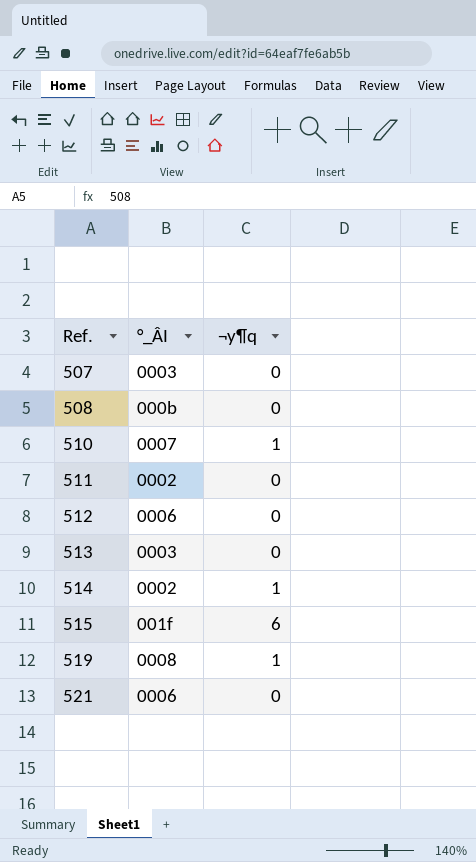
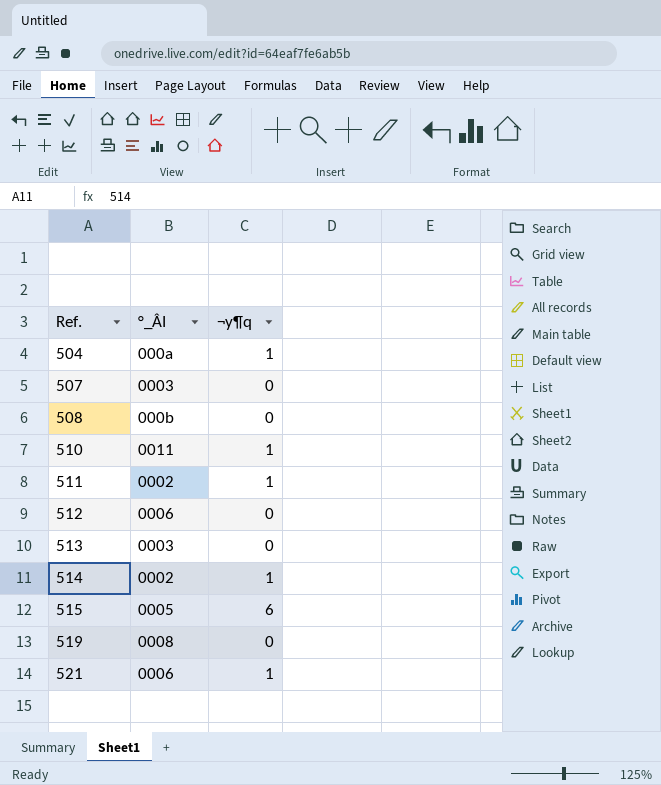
row 504: none -> 000a | 1
510 | °_ÂI: 0007 -> 0011
511 | ¬y¶q: 0 -> 1
515 | °_ÂI: 001f -> 0005
519 | ¬y¶q: 1 -> 0
521 | ¬y¶q: 0 -> 1

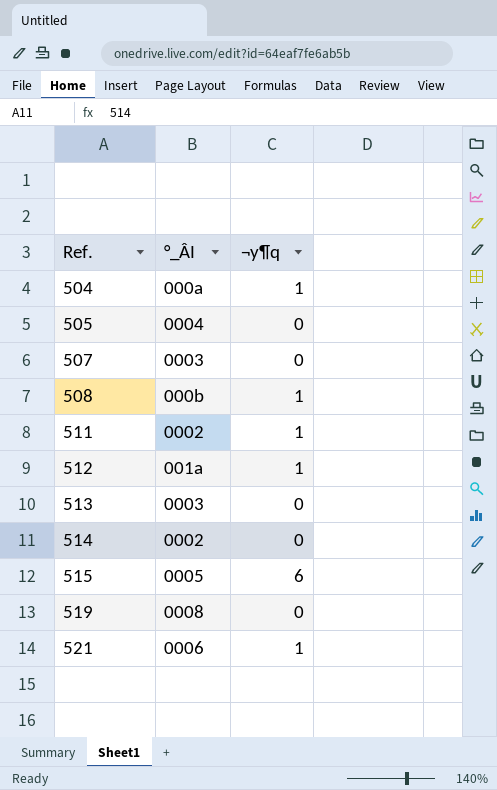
row 510: 0011 | 1 -> none
row 505: none -> 0004 | 0
508 | ¬y¶q: 0 -> 1
512 | °_ÂI: 0006 -> 001a
512 | ¬y¶q: 0 -> 1
514 | ¬y¶q: 1 -> 0

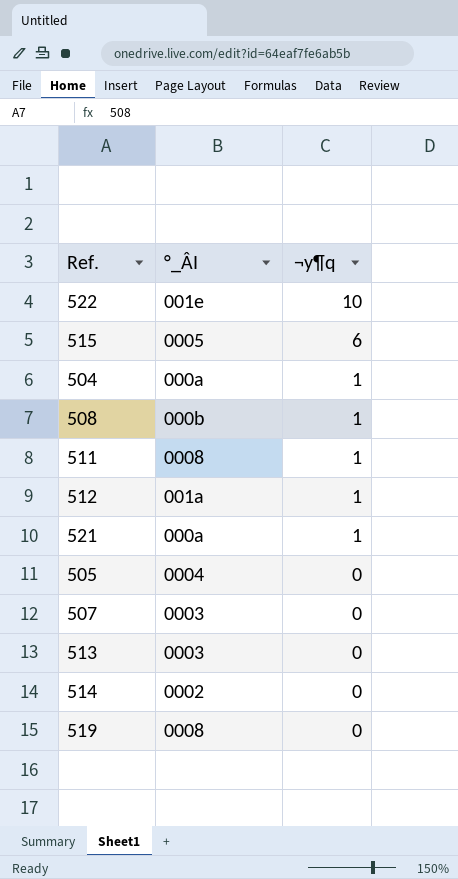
row order: Ref. ascending -> ¬y¶q descending
row 522: none -> 001e | 10
511 | °_ÂI: 0002 -> 0008
521 | °_ÂI: 0006 -> 000a

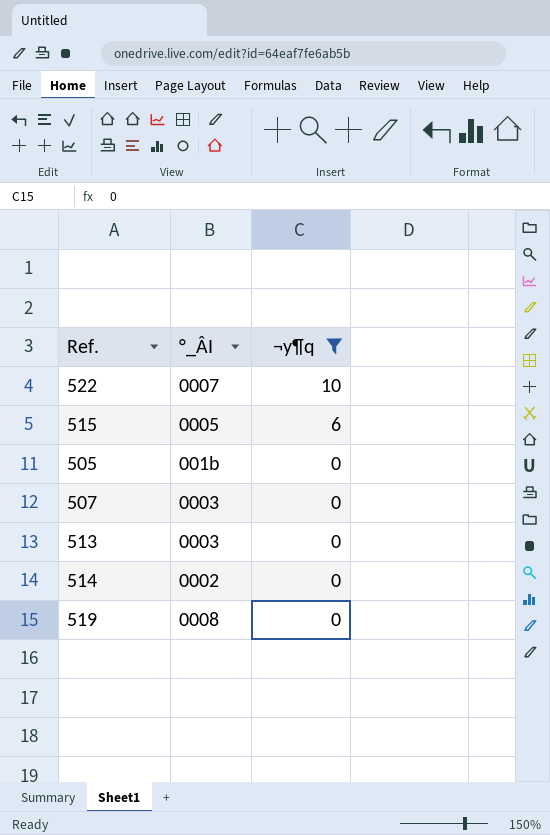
filter: none -> ¬y¶q != 1
522 | °_ÂI: 001e -> 0007
505 | °_ÂI: 0004 -> 001b

